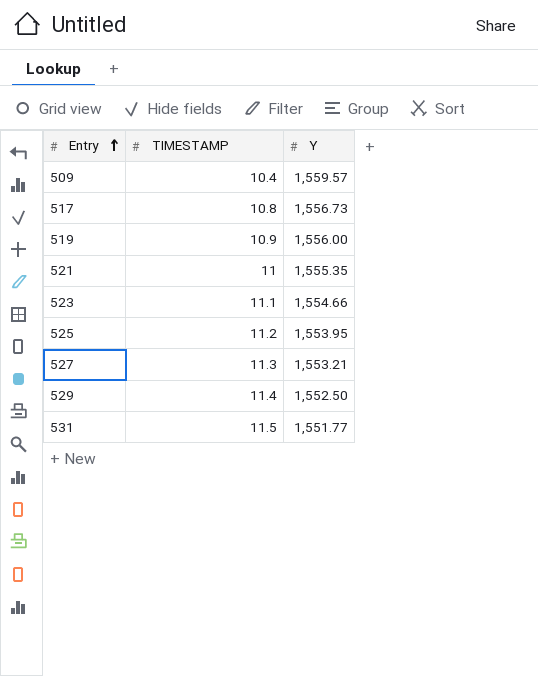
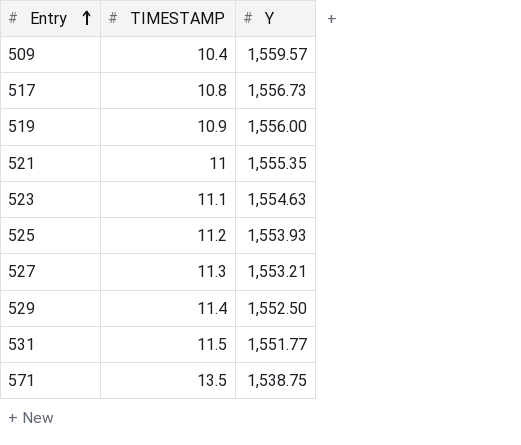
523 | Y: 1,554.66 -> 1,554.63
525 | Y: 1,553.95 -> 1,553.93
row 571: none -> 13.5 | 1,538.75

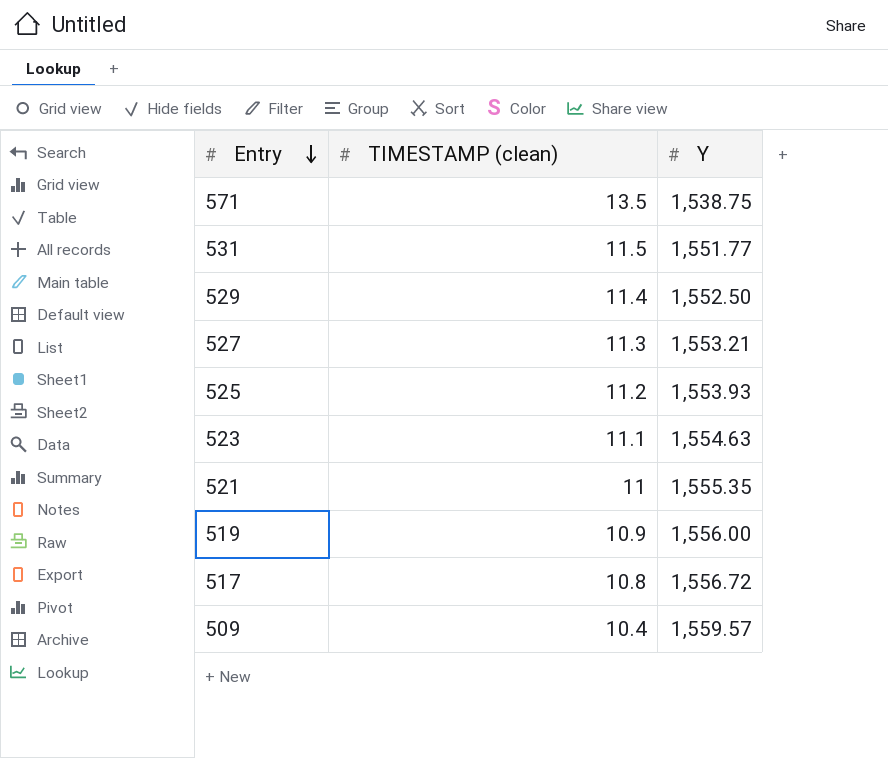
row order: Entry ascending -> Entry descending
column name: TIMESTAMP -> TIMESTAMP (clean)
517 | Y: 1,556.73 -> 1,556.72

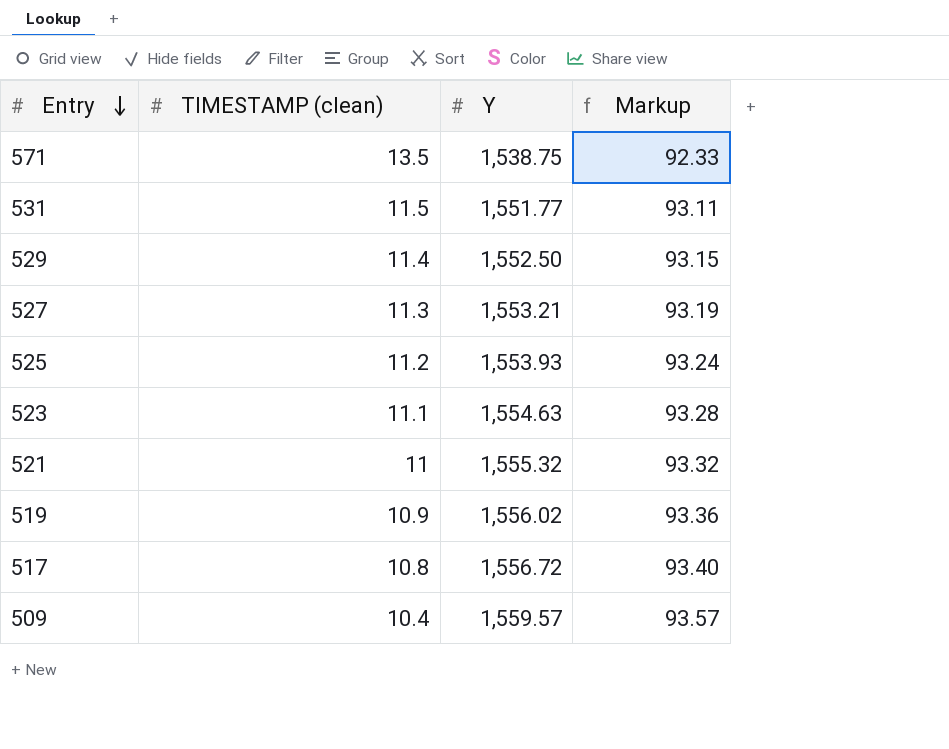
column Markup | formula: none -> [Y] * 0.06
521 | Y: 1,555.35 -> 1,555.32
519 | Y: 1,556.00 -> 1,556.02

